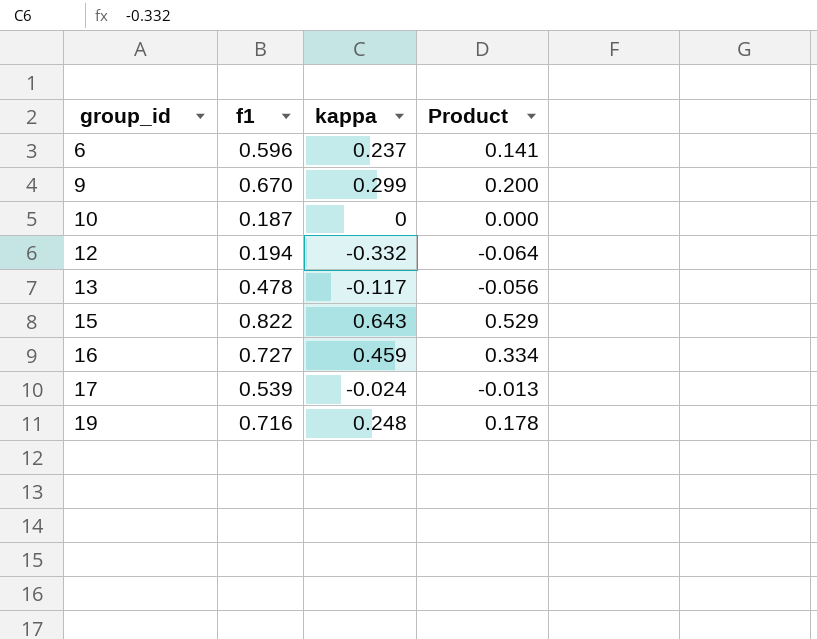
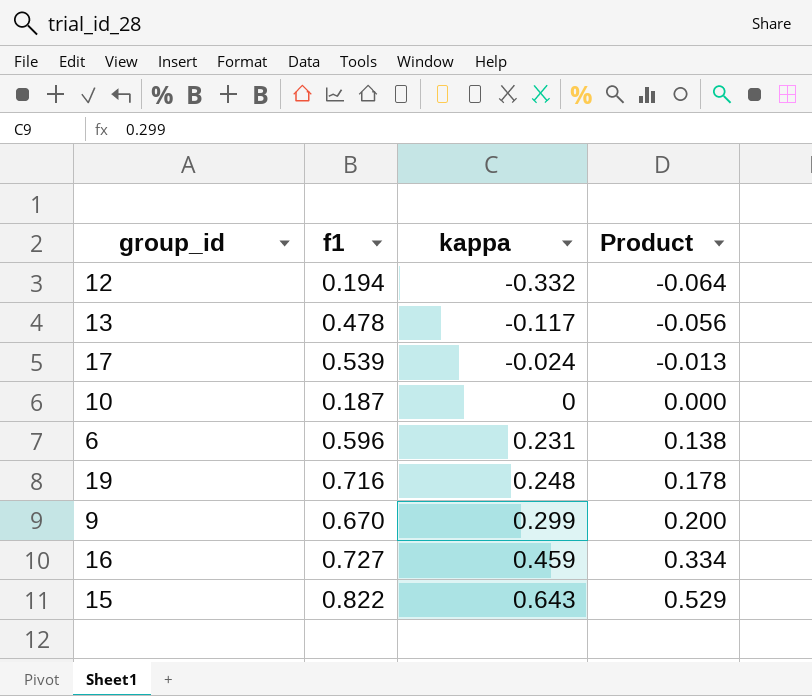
row order: group_id ascending -> kappa ascending
6 | kappa: 0.237 -> 0.231
6 | Product: 0.141 -> 0.138

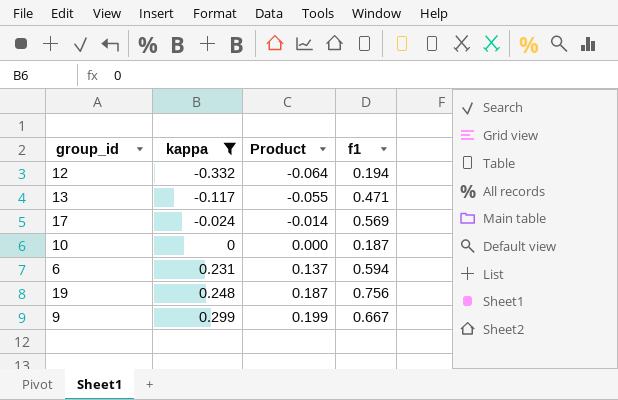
filter: none -> kappa <= 0.299
column f1 | position: 2 -> 4
13 | Product: -0.056 -> -0.055
13 | f1: 0.478 -> 0.471
17 | Product: -0.013 -> -0.014
17 | f1: 0.539 -> 0.569
6 | Product: 0.138 -> 0.137
6 | f1: 0.596 -> 0.594
19 | Product: 0.178 -> 0.187
19 | f1: 0.716 -> 0.756
9 | Product: 0.200 -> 0.199
9 | f1: 0.670 -> 0.667

